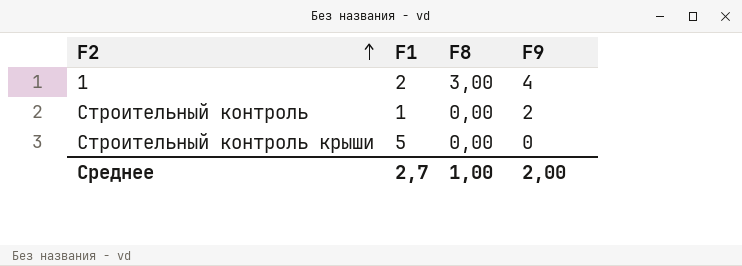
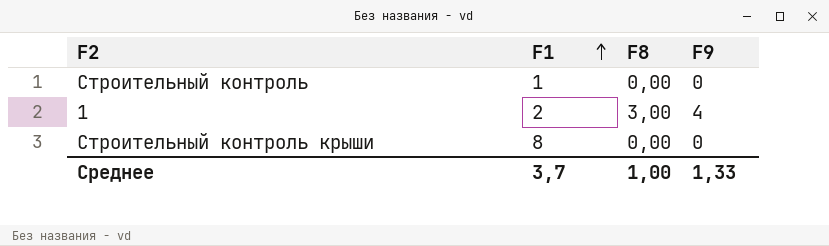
row order: F2 ascending -> F1 ascending
Строительный контроль | F9: 2 -> 0
Строительный контроль крыши | F1: 5 -> 8
Среднее | F1: 2,7 -> 3,7
Среднее | F9: 2,00 -> 1,33

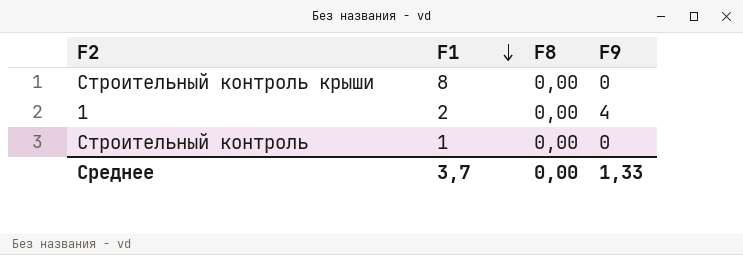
row order: F1 ascending -> F1 descending
1 | F8: 3,00 -> 0,00
Среднее | F8: 1,00 -> 0,00

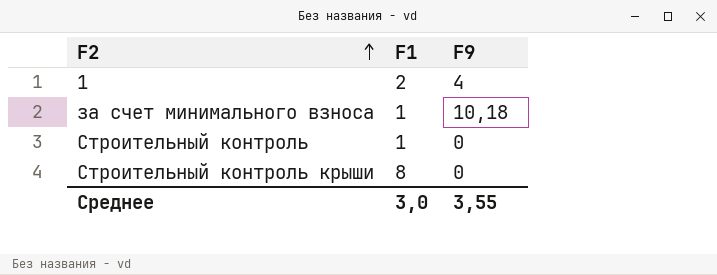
row order: F1 descending -> F2 ascending
column F8 | position: 3 -> none
row за счет минимального взноса: none -> 1 | 10,18
Среднее | F1: 3,7 -> 3,0
Среднее | F9: 1,33 -> 3,55

